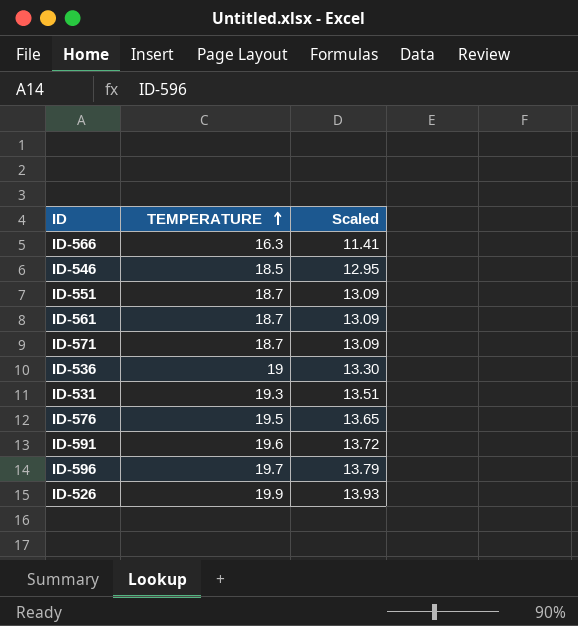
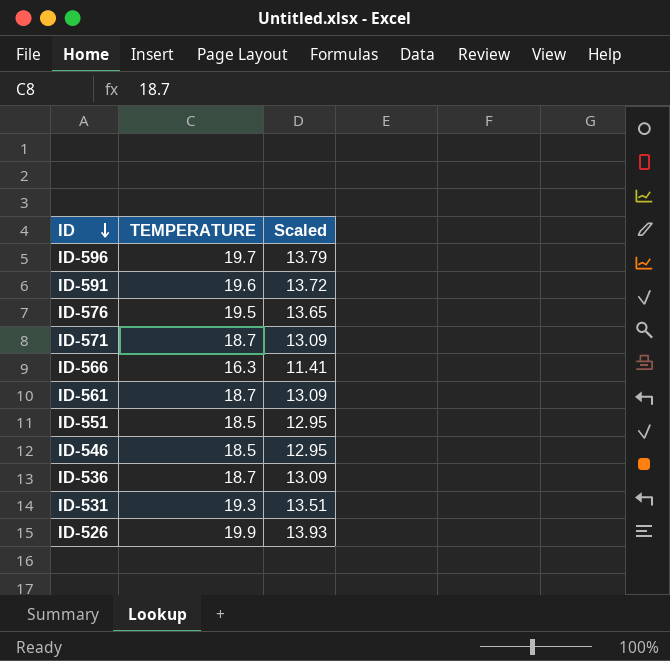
row order: TEMPERATURE ascending -> ID descending
ID-551 | TEMPERATURE: 18.7 -> 18.5
ID-551 | Scaled: 13.09 -> 12.95
ID-536 | TEMPERATURE: 19 -> 18.7
ID-536 | Scaled: 13.30 -> 13.09

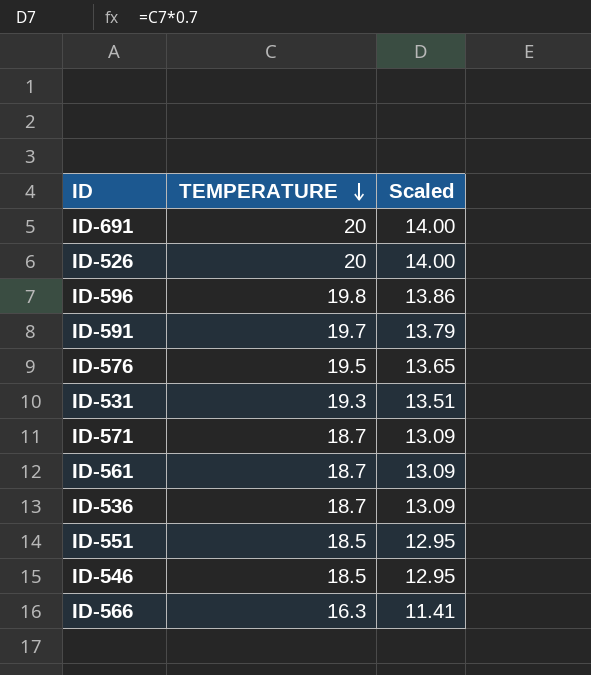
row order: ID descending -> TEMPERATURE descending
row ID-691: none -> 20 | 14.00
ID-526 | TEMPERATURE: 19.9 -> 20
ID-526 | Scaled: 13.93 -> 14.00
ID-596 | TEMPERATURE: 19.7 -> 19.8
ID-596 | Scaled: 13.79 -> 13.86
ID-591 | TEMPERATURE: 19.6 -> 19.7
ID-591 | Scaled: 13.72 -> 13.79

